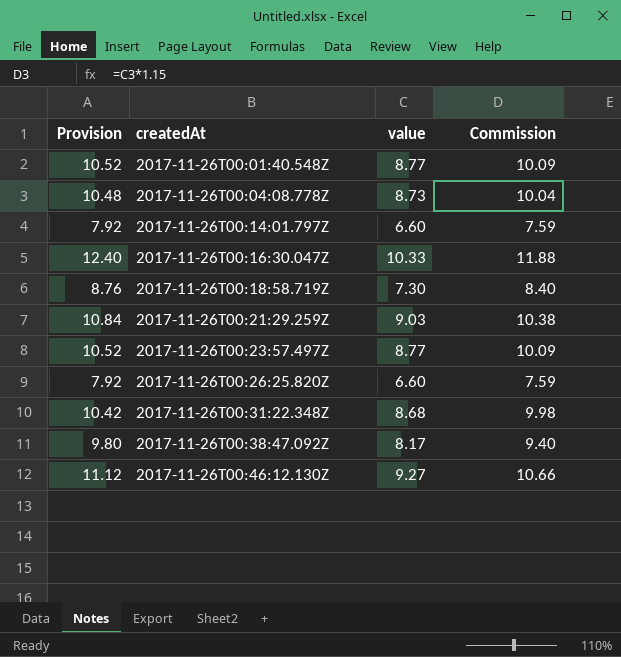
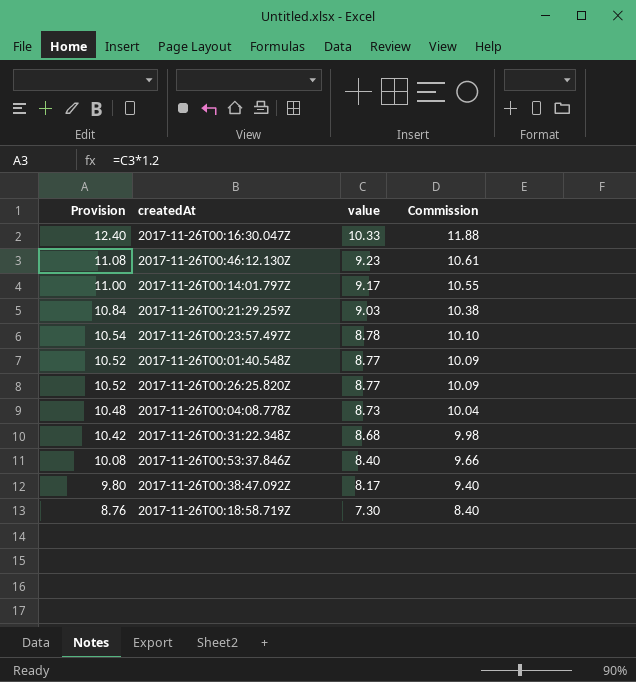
row order: createdAt ascending -> Provision descending
2017-11-26T00:46:12.130Z | Provision: 11.12 -> 11.08
2017-11-26T00:46:12.130Z | value: 9.27 -> 9.23
2017-11-26T00:46:12.130Z | Commission: 10.66 -> 10.61
2017-11-26T00:14:01.797Z | Provision: 7.92 -> 11.00
2017-11-26T00:14:01.797Z | value: 6.60 -> 9.17
2017-11-26T00:14:01.797Z | Commission: 7.59 -> 10.55
2017-11-26T00:23:57.497Z | Provision: 10.52 -> 10.54
2017-11-26T00:23:57.497Z | value: 8.77 -> 8.78
2017-11-26T00:23:57.497Z | Commission: 10.09 -> 10.10
2017-11-26T00:26:25.820Z | Provision: 7.92 -> 10.52
2017-11-26T00:26:25.820Z | value: 6.60 -> 8.77
2017-11-26T00:26:25.820Z | Commission: 7.59 -> 10.09
row 2017-11-26T00:53:37.846Z: none -> 10.08 | 8.40 | 9.66

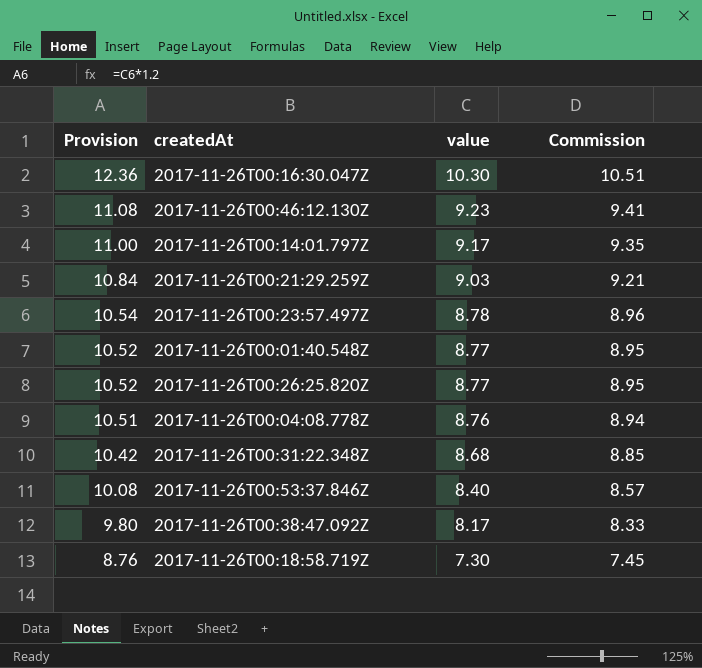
column Commission | formula: [value] * 1.15 -> [value] * 1.02
2017-11-26T00:16:30.047Z | Provision: 12.40 -> 12.36
2017-11-26T00:16:30.047Z | value: 10.33 -> 10.30
2017-11-26T00:04:08.778Z | Provision: 10.48 -> 10.51
2017-11-26T00:04:08.778Z | value: 8.73 -> 8.76

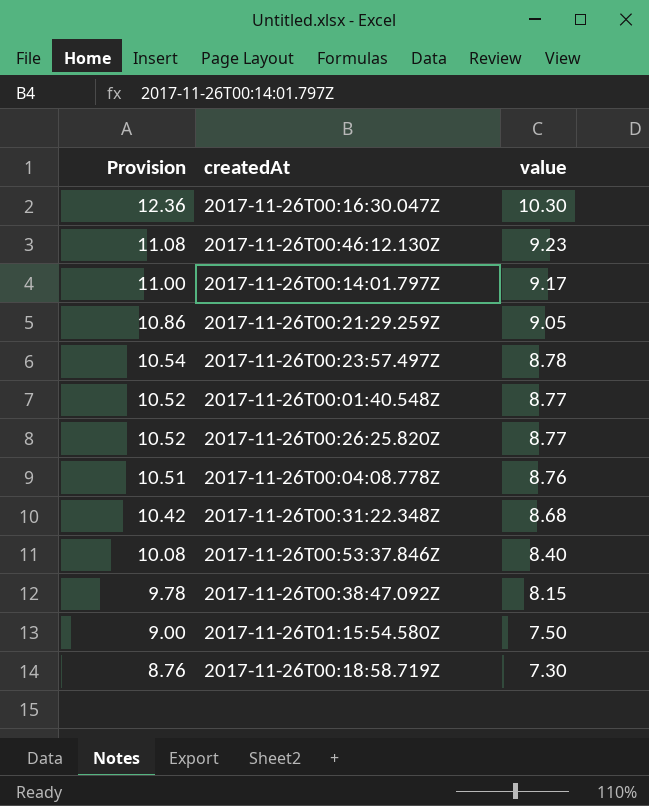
column Commission | formula: [value] * 1.02 -> none
2017-11-26T00:21:29.259Z | Provision: 10.84 -> 10.86
2017-11-26T00:21:29.259Z | value: 9.03 -> 9.05
2017-11-26T00:38:47.092Z | Provision: 9.80 -> 9.78
2017-11-26T00:38:47.092Z | value: 8.17 -> 8.15
row 2017-11-26T01:15:54.580Z: none -> 9.00 | 7.50

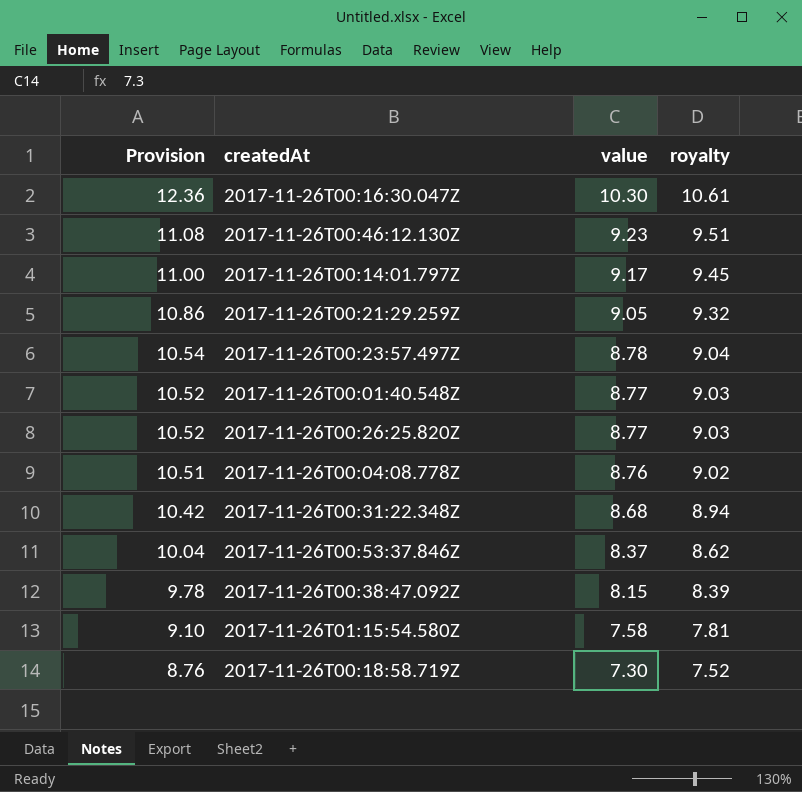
column royalty | formula: none -> [value] * 1.03
2017-11-26T00:53:37.846Z | Provision: 10.08 -> 10.04
2017-11-26T00:53:37.846Z | value: 8.40 -> 8.37
2017-11-26T01:15:54.580Z | Provision: 9.00 -> 9.10
2017-11-26T01:15:54.580Z | value: 7.50 -> 7.58

